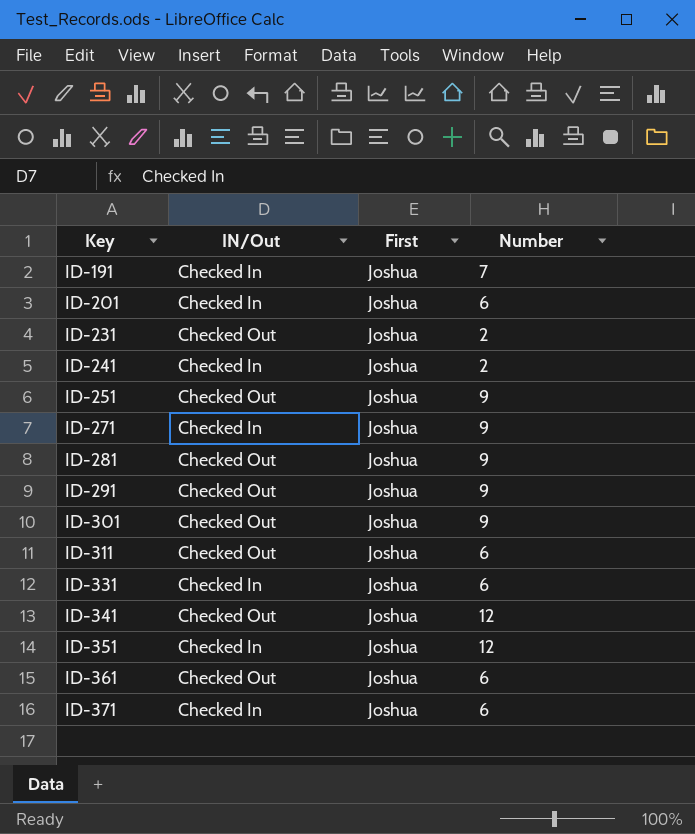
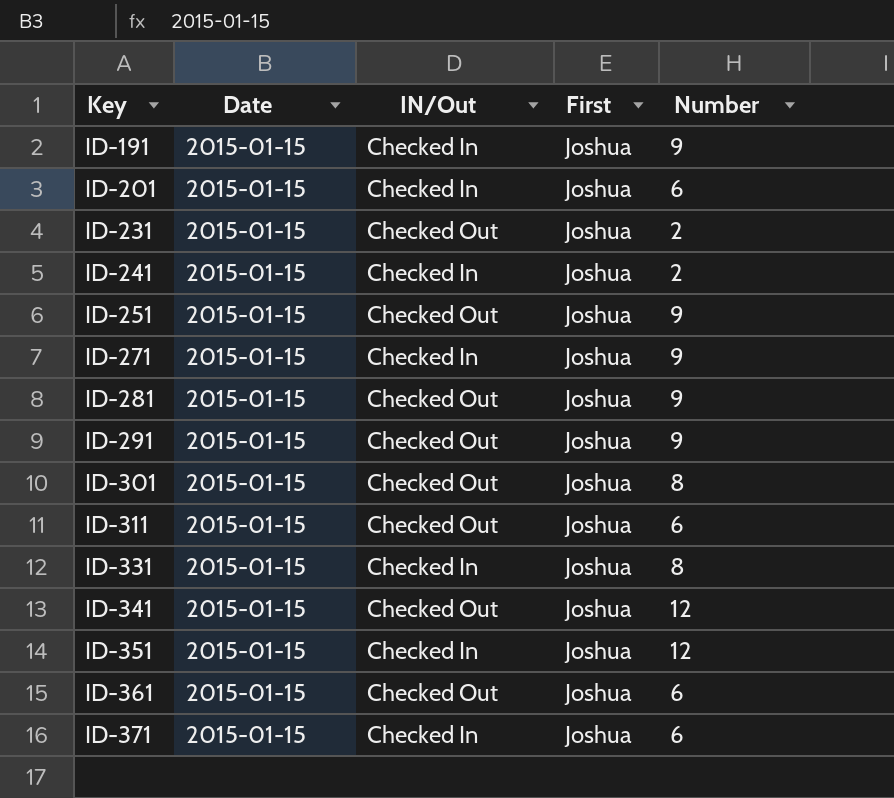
column Date | position: none -> 2
ID-191 | Number: 7 -> 9
ID-301 | Number: 9 -> 8
ID-331 | Number: 6 -> 8

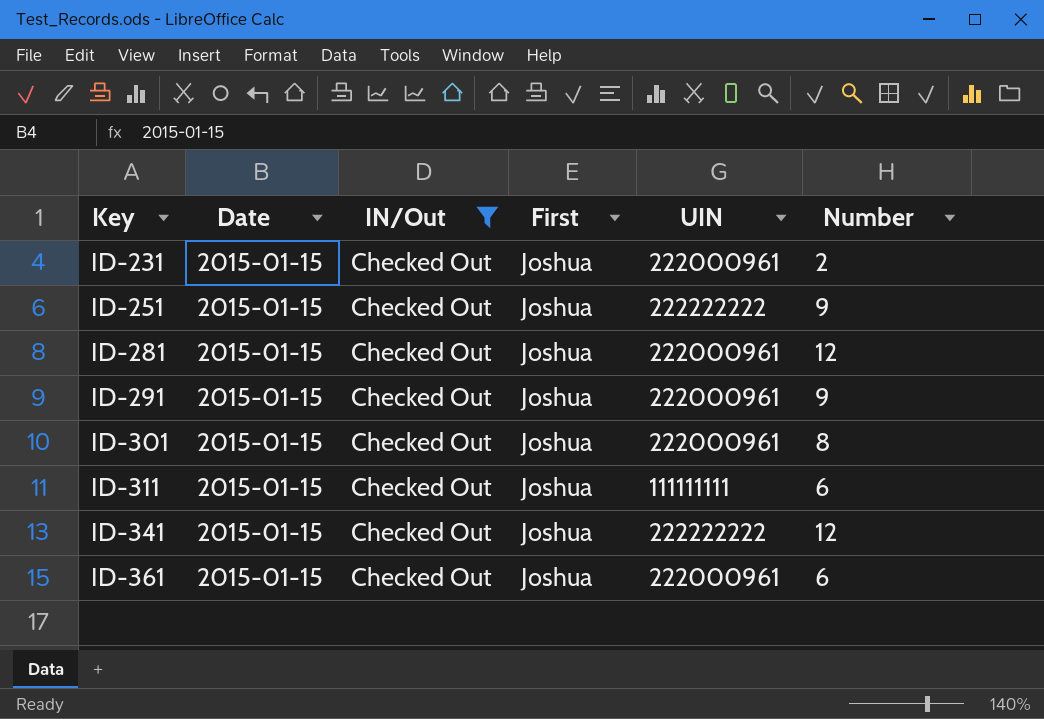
filter: none -> IN/Out = Checked Out
column UIN | position: none -> 5
ID-281 | Number: 9 -> 12

